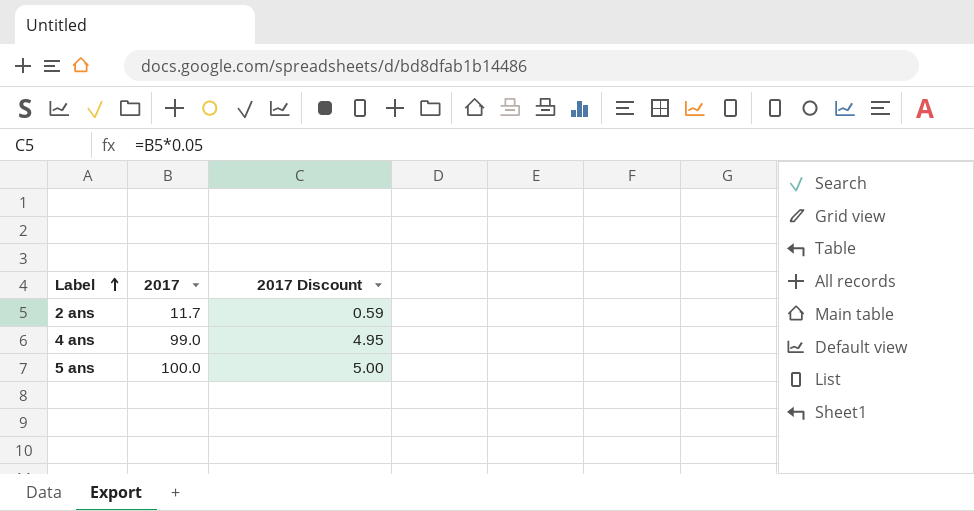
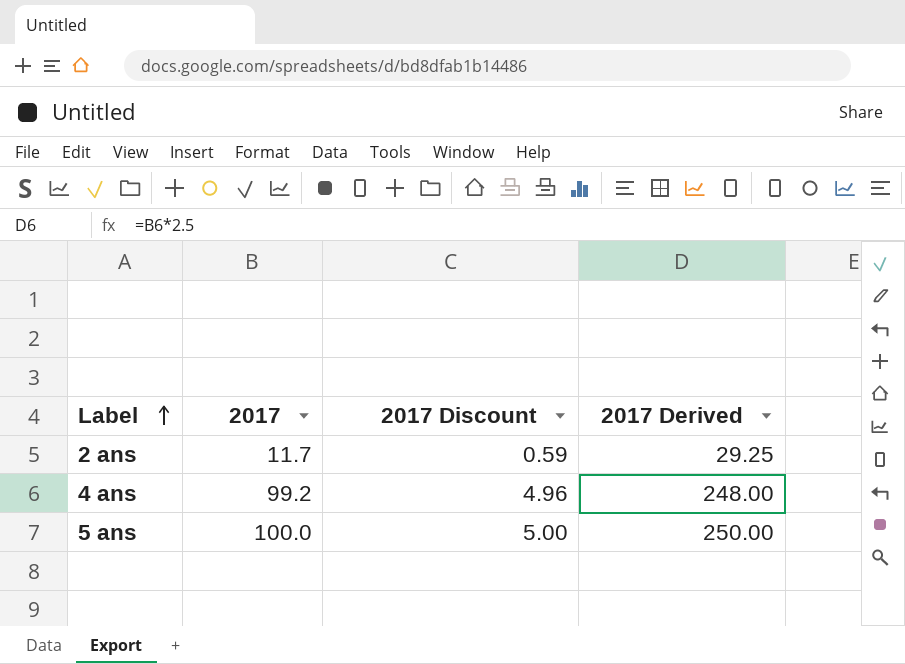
column 2017 Derived | formula: none -> [2017] * 2.5
4 ans | 2017: 99.0 -> 99.2
4 ans | 2017 Discount: 4.95 -> 4.96

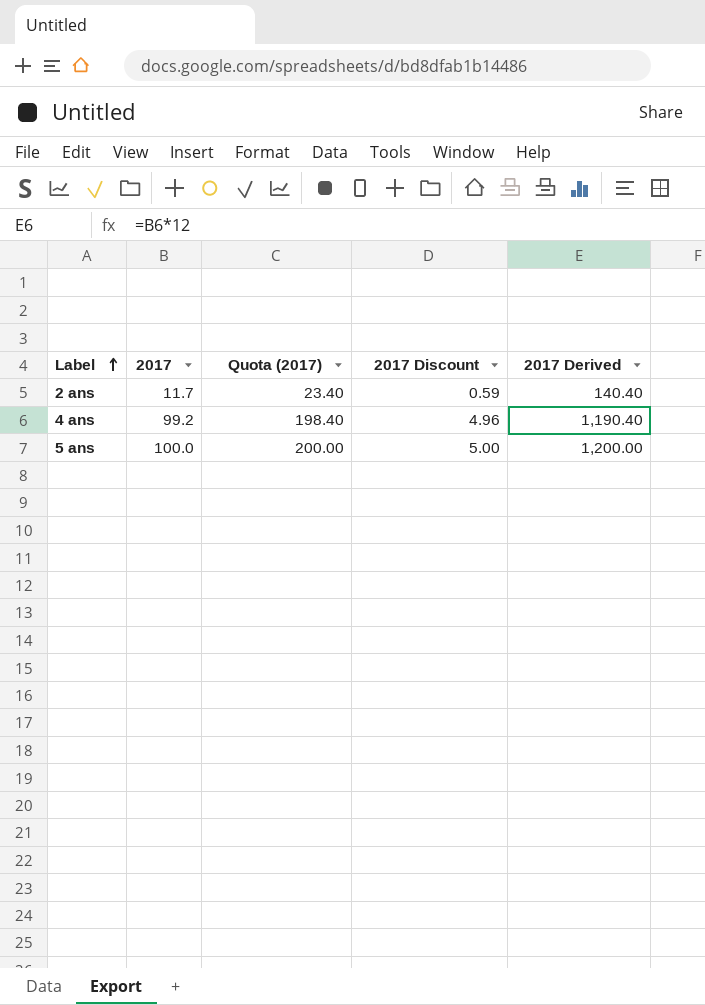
column Quota (2017) | formula: none -> [2017] * 2
column 2017 Derived | formula: [2017] * 2.5 -> [2017] * 12

